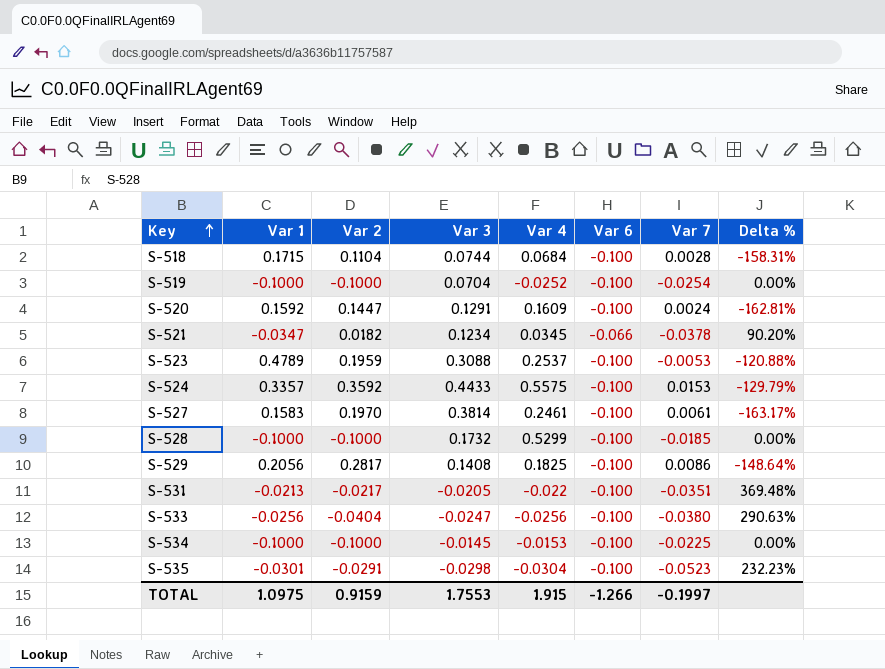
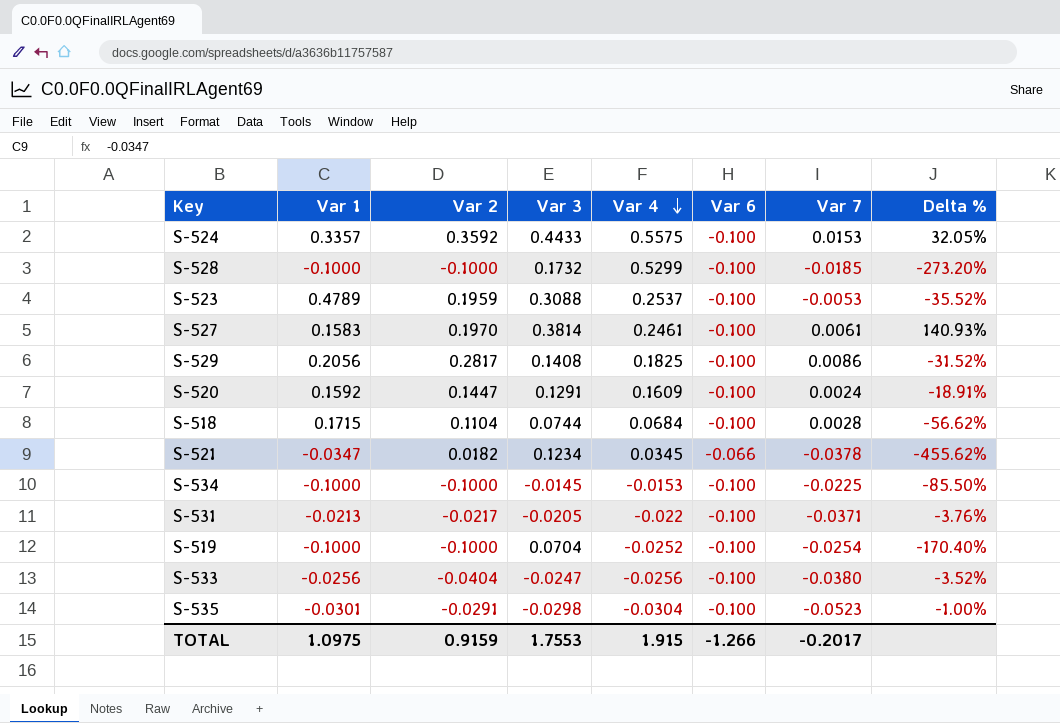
row order: Key ascending -> Var 4 descending
column Delta % | formula: ([Var 6] - [Var 1]) / [Var 1] -> ([Var 3] - [Var 1]) / [Var 1]
S-531 | Var 7: -0.0351 -> -0.0371
TOTAL | Var 7: -0.1997 -> -0.2017

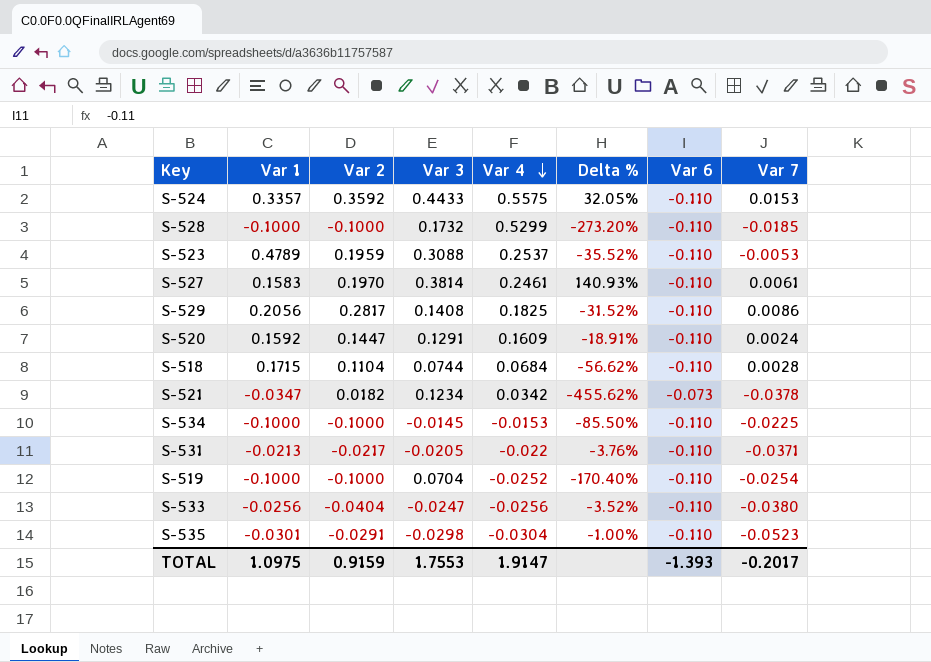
column Delta % | position: 8 -> 6
S-524 | Var 6: -0.100 -> -0.110
S-528 | Var 6: -0.100 -> -0.110
S-523 | Var 6: -0.100 -> -0.110
S-527 | Var 6: -0.100 -> -0.110
S-529 | Var 6: -0.100 -> -0.110
S-520 | Var 6: -0.100 -> -0.110
S-518 | Var 6: -0.100 -> -0.110
S-521 | Var 4: 0.0345 -> 0.0342
S-521 | Var 6: -0.066 -> -0.073
S-534 | Var 6: -0.100 -> -0.110
S-531 | Var 6: -0.100 -> -0.110
S-519 | Var 6: -0.100 -> -0.110
S-533 | Var 6: -0.100 -> -0.110
S-535 | Var 6: -0.100 -> -0.110
TOTAL | Var 4: 1.915 -> 1.9147
TOTAL | Var 6: -1.266 -> -1.393

